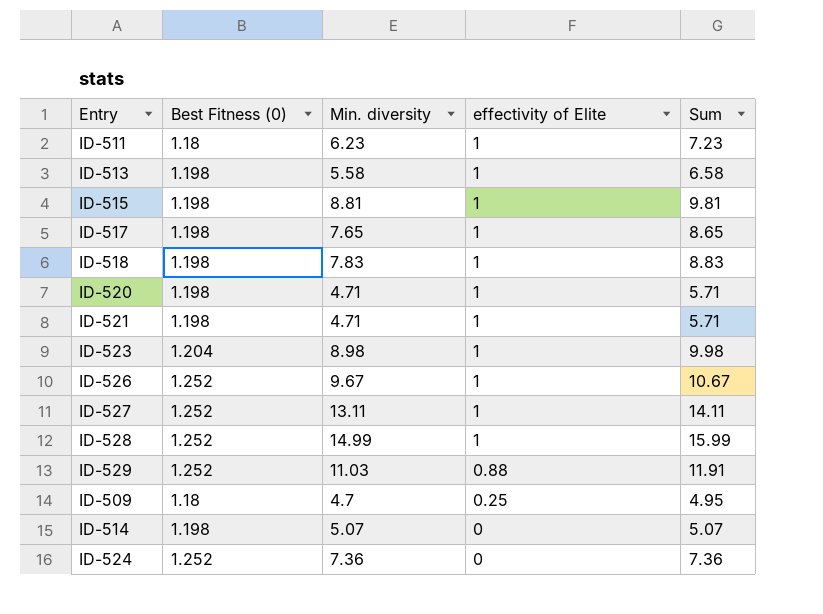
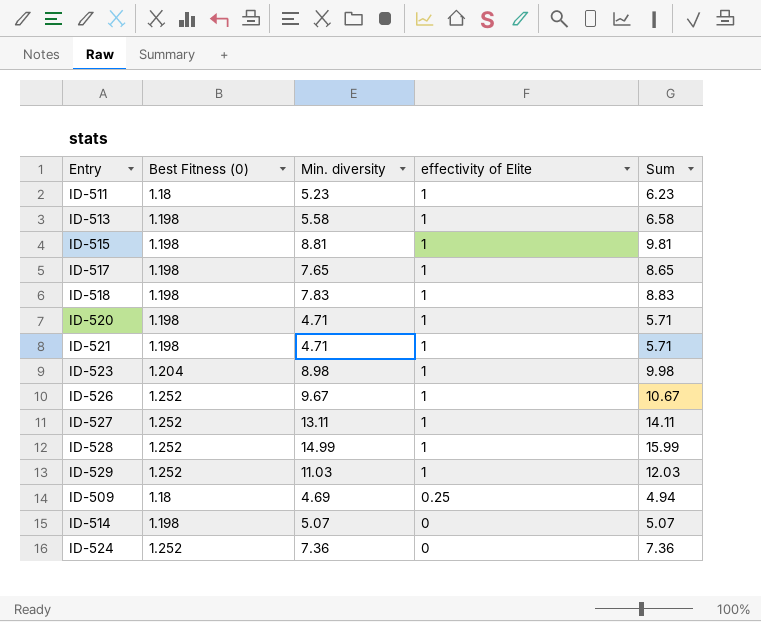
ID-511 | Min. diversity: 6.23 -> 5.23
ID-511 | Sum: 7.23 -> 6.23
ID-529 | effectivity of Elite: 0.88 -> 1
ID-529 | Sum: 11.91 -> 12.03
ID-509 | Min. diversity: 4.7 -> 4.69
ID-509 | Sum: 4.95 -> 4.94

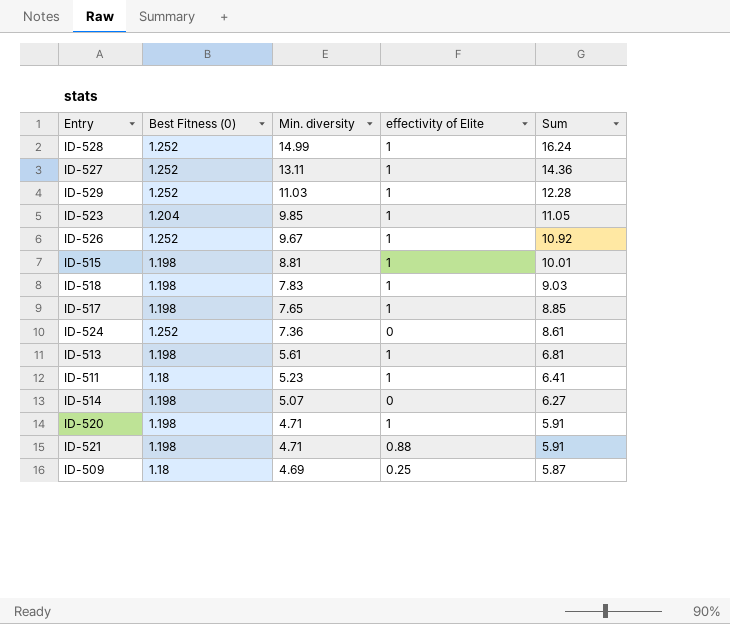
row order: effectivity of Elite descending -> Min. diversity descending
column Sum | formula: [Min. diversity] + [effectivity of Elite] -> [Best Fitness (0)] + [Min. diversity]
ID-523 | Min. diversity: 8.98 -> 9.85
ID-513 | Min. diversity: 5.58 -> 5.61
ID-521 | effectivity of Elite: 1 -> 0.88

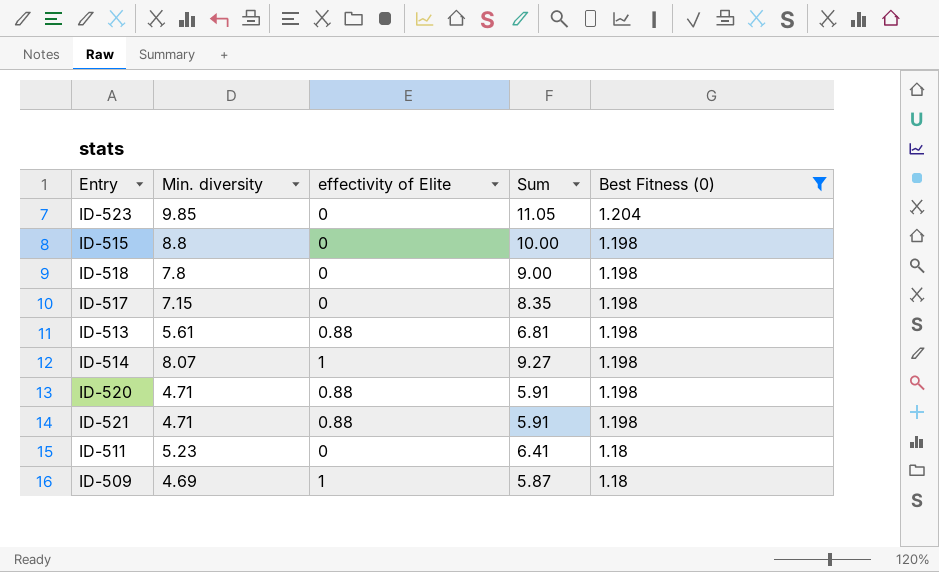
filter: none -> Best Fitness (0) != 1.252
row order: Min. diversity descending -> Best Fitness (0) descending
column Best Fitness (0) | position: 2 -> 5
ID-523 | effectivity of Elite: 1 -> 0
ID-515 | Min. diversity: 8.81 -> 8.8
ID-515 | effectivity of Elite: 1 -> 0
ID-515 | Sum: 10.01 -> 10.00
ID-518 | Min. diversity: 7.83 -> 7.8
ID-518 | effectivity of Elite: 1 -> 0
ID-518 | Sum: 9.03 -> 9.00
ID-517 | Min. diversity: 7.65 -> 7.15
ID-517 | effectivity of Elite: 1 -> 0
ID-517 | Sum: 8.85 -> 8.35
ID-513 | effectivity of Elite: 1 -> 0.88
ID-514 | Min. diversity: 5.07 -> 8.07
ID-514 | effectivity of Elite: 0 -> 1
ID-514 | Sum: 6.27 -> 9.27
ID-520 | effectivity of Elite: 1 -> 0.88
ID-511 | effectivity of Elite: 1 -> 0
ID-509 | effectivity of Elite: 0.25 -> 1

